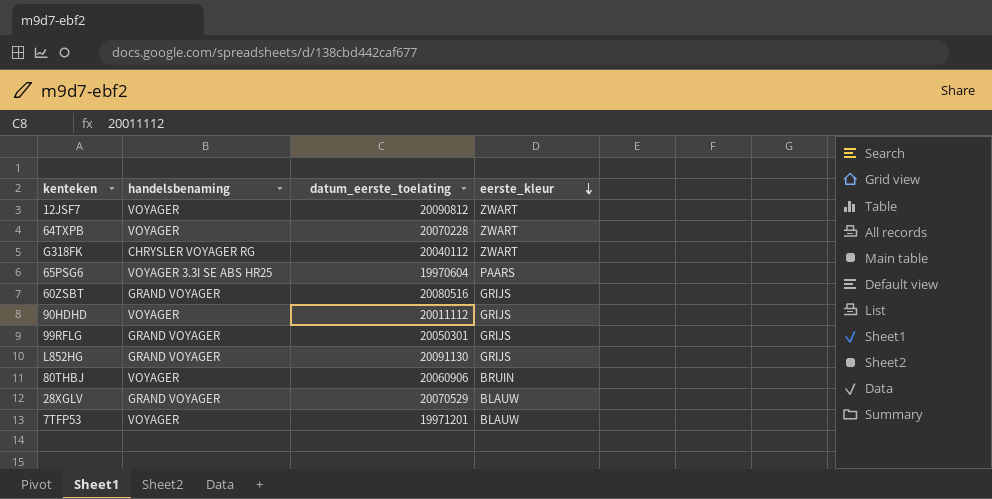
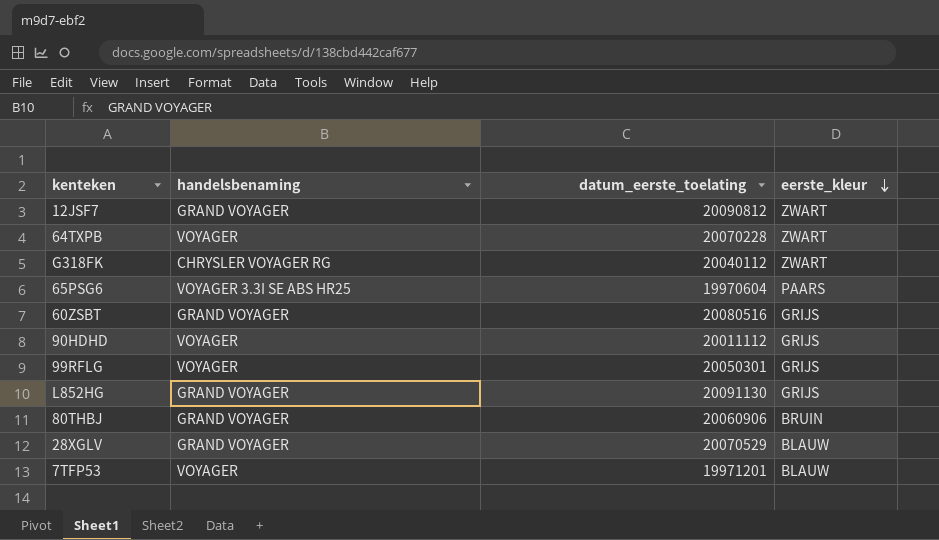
12JSF7 | handelsbenaming: VOYAGER -> GRAND VOYAGER
99RFLG | handelsbenaming: GRAND VOYAGER -> VOYAGER
80THBJ | handelsbenaming: VOYAGER -> GRAND VOYAGER

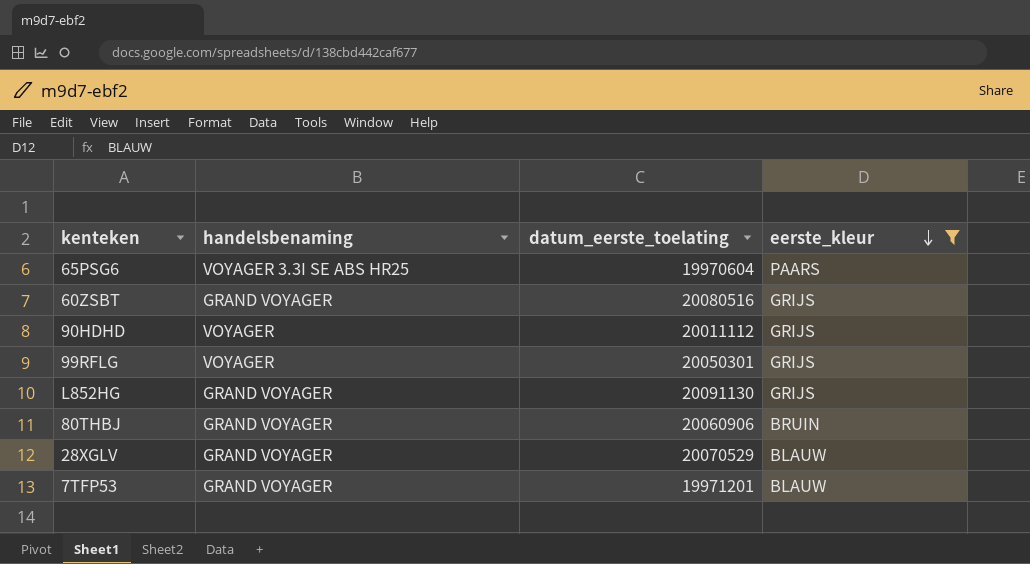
filter: none -> eerste_kleur != ZWART
7TFP53 | handelsbenaming: VOYAGER -> GRAND VOYAGER

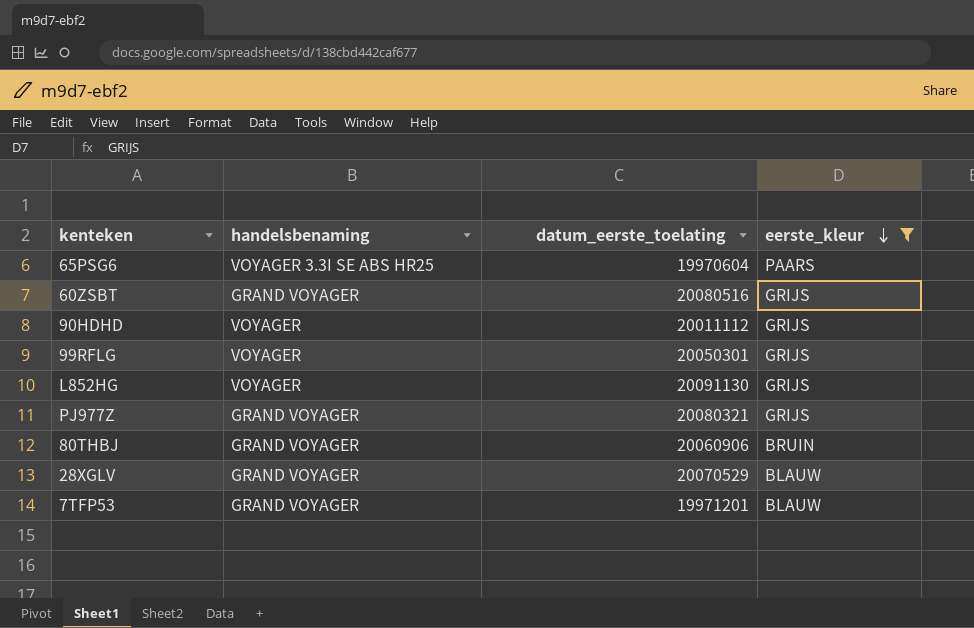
L852HG | handelsbenaming: GRAND VOYAGER -> VOYAGER
row PJ977Z: none -> GRAND VOYAGER | 20080321 | GRIJS

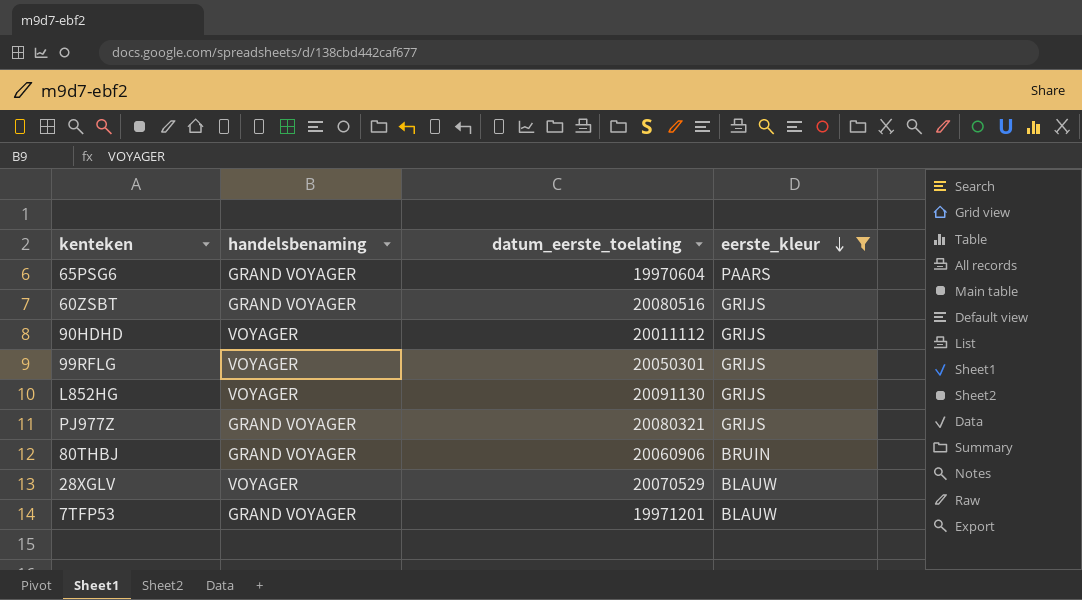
65PSG6 | handelsbenaming: VOYAGER 3.3I SE ABS HR25 -> GRAND VOYAGER
28XGLV | handelsbenaming: GRAND VOYAGER -> VOYAGER

